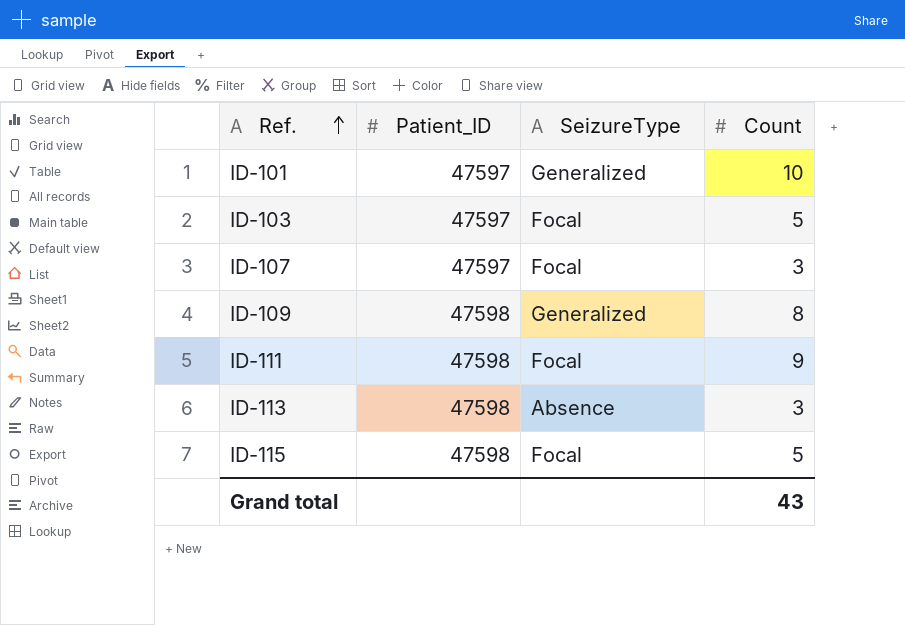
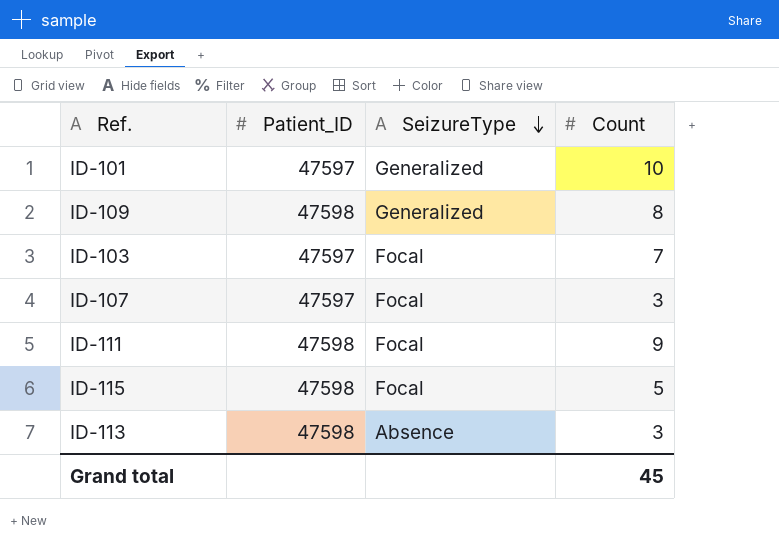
row order: Ref. ascending -> SeizureType descending
ID-103 | Count: 5 -> 7
Grand total | Count: 43 -> 45

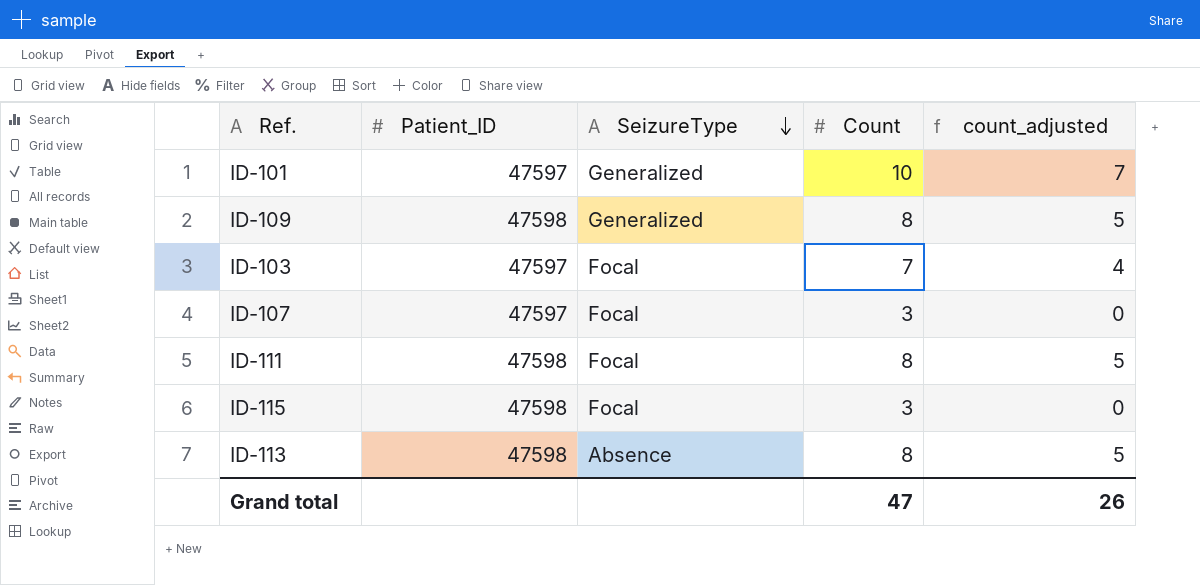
column count_adjusted | formula: none -> [Count] - 3
ID-111 | Count: 9 -> 8
ID-115 | Count: 5 -> 3
ID-113 | Count: 3 -> 8
Grand total | Count: 45 -> 47

